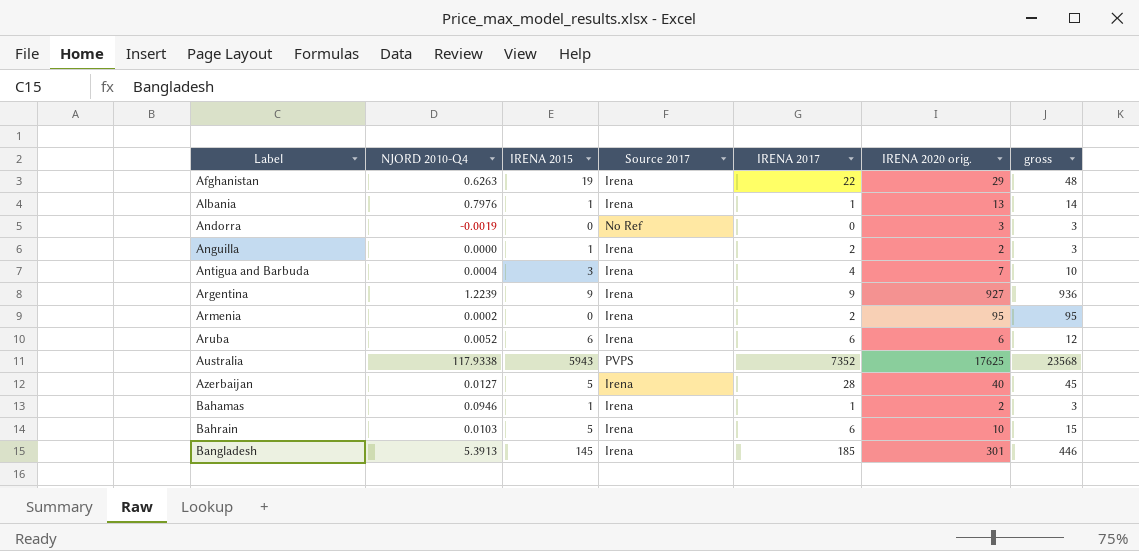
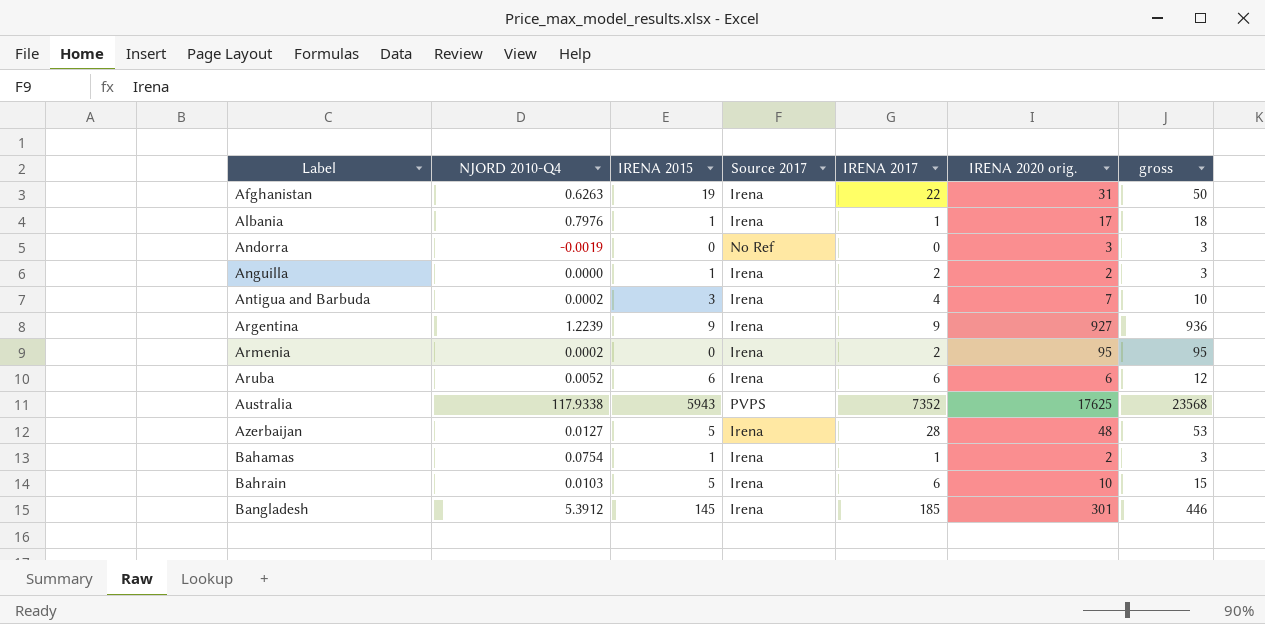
Afghanistan | IRENA 2020 orig.: 29 -> 31
Afghanistan | gross: 48 -> 50
Albania | IRENA 2020 orig.: 13 -> 17
Albania | gross: 14 -> 18
Antigua and Barbuda | NJORD 2010-Q4: 0.0004 -> 0.0002
Azerbaijan | IRENA 2020 orig.: 40 -> 48
Azerbaijan | gross: 45 -> 53
Bahamas | NJORD 2010-Q4: 0.0946 -> 0.0754
Bangladesh | NJORD 2010-Q4: 5.3913 -> 5.3912

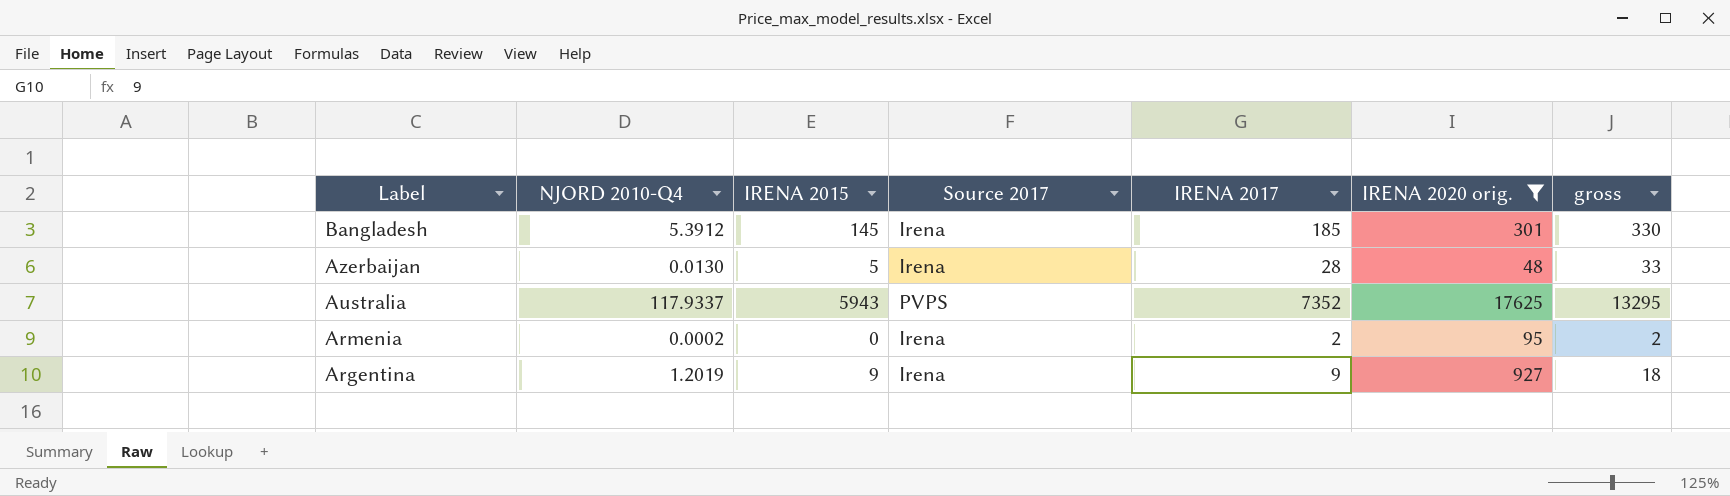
filter: none -> IRENA 2020 orig. >= 48
row order: Label ascending -> Label descending
column gross | formula: [IRENA 2015] + [IRENA 2020 orig.] -> [IRENA 2015] + [IRENA 2017]
Azerbaijan | NJORD 2010-Q4: 0.0127 -> 0.0130
Australia | NJORD 2010-Q4: 117.9338 -> 117.9337
Argentina | NJORD 2010-Q4: 1.2239 -> 1.2019

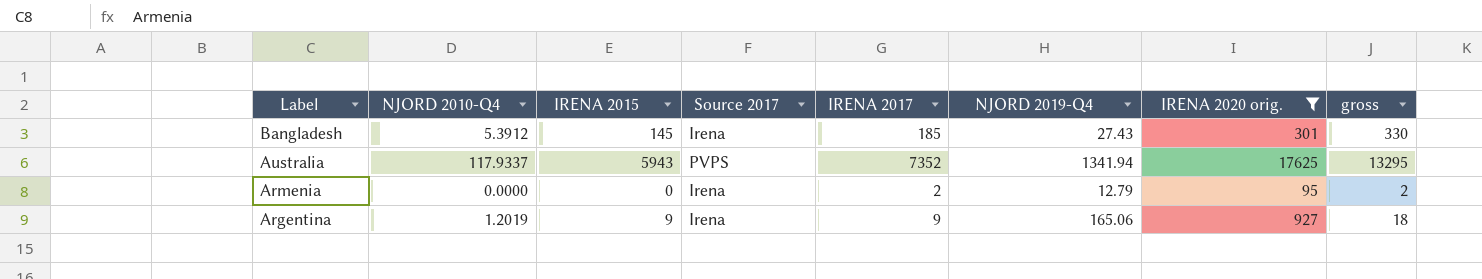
column NJORD 2019-Q4 | position: none -> 6
row Azerbaijan: 0.0130 | 5 | Irena | 28 | 48 | 33 -> none
Armenia | NJORD 2010-Q4: 0.0002 -> 0.0000

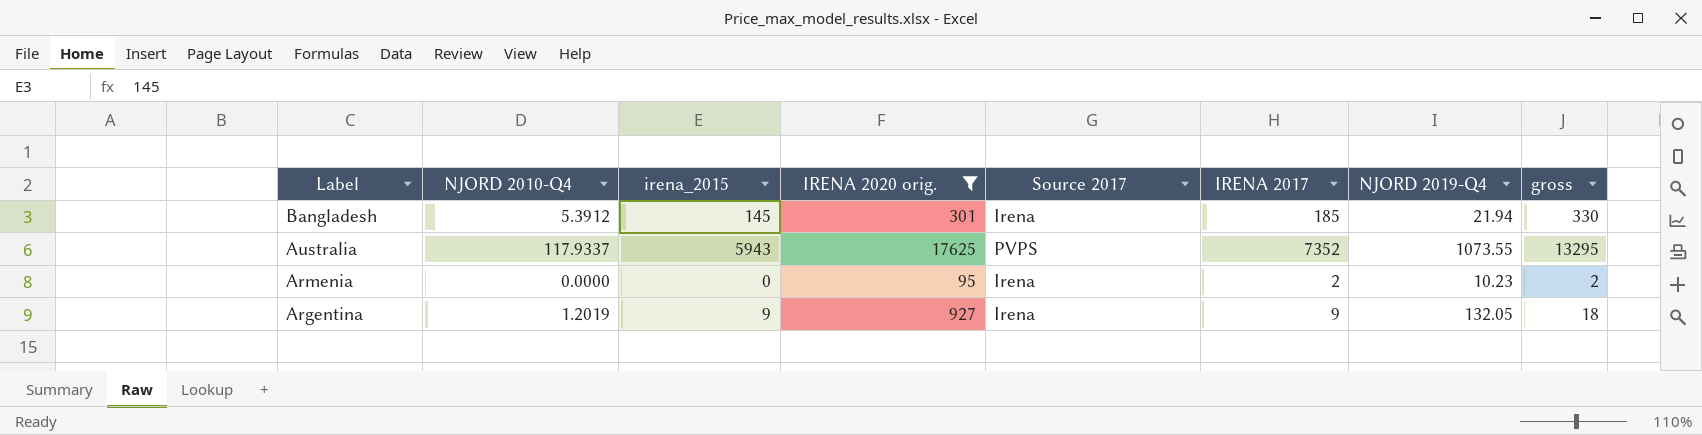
column name: IRENA 2015 -> irena_2015
column IRENA 2020 orig. | position: 7 -> 4
Bangladesh | NJORD 2019-Q4: 27.43 -> 21.94
Australia | NJORD 2019-Q4: 1341.94 -> 1073.55
Armenia | NJORD 2019-Q4: 12.79 -> 10.23
Argentina | NJORD 2019-Q4: 165.06 -> 132.05

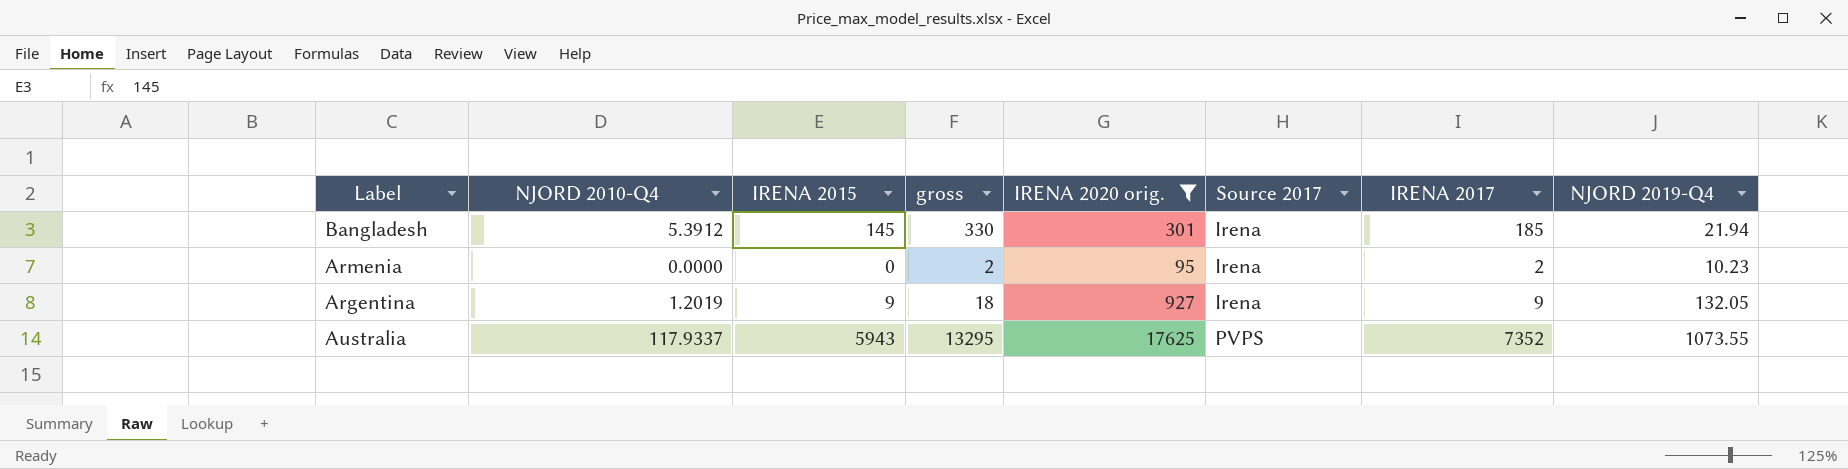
row order: Label descending -> Source 2017 ascending
column name: irena_2015 -> IRENA 2015
column gross | position: 8 -> 4

